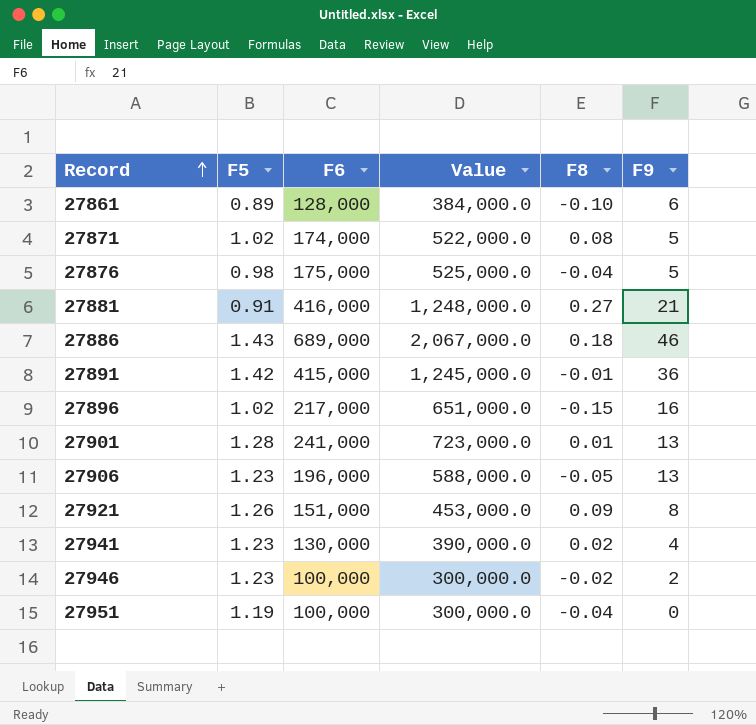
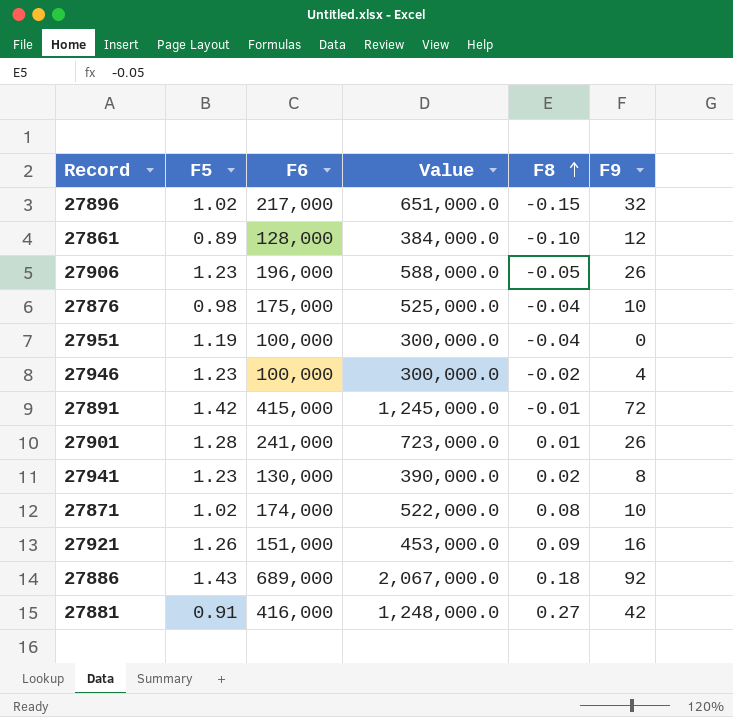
row order: Record ascending -> F8 ascending
27896 | F9: 16 -> 32
27861 | F9: 6 -> 12
27906 | F9: 13 -> 26
27876 | F9: 5 -> 10
27946 | F9: 2 -> 4
27891 | F9: 36 -> 72
27901 | F9: 13 -> 26
27941 | F9: 4 -> 8
27871 | F9: 5 -> 10
27921 | F9: 8 -> 16
27886 | F9: 46 -> 92
27881 | F9: 21 -> 42

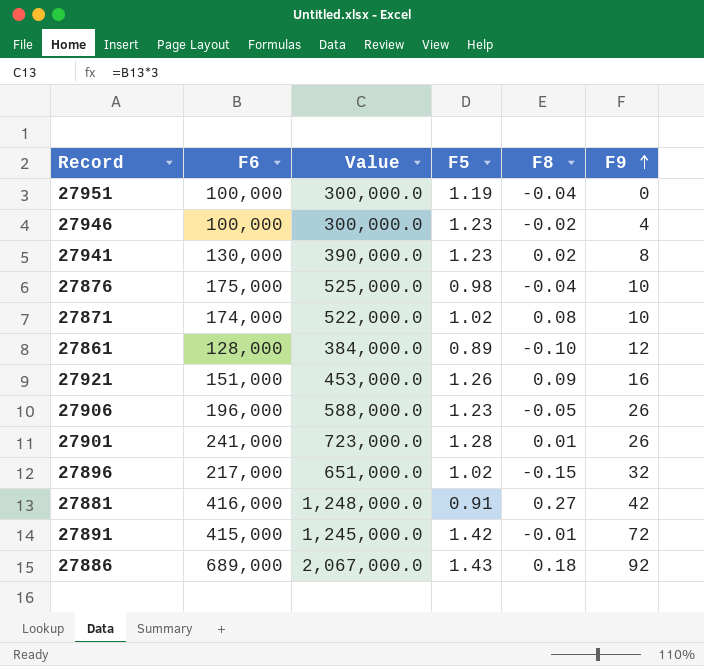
row order: F8 ascending -> F9 ascending
column F5 | position: 2 -> 4

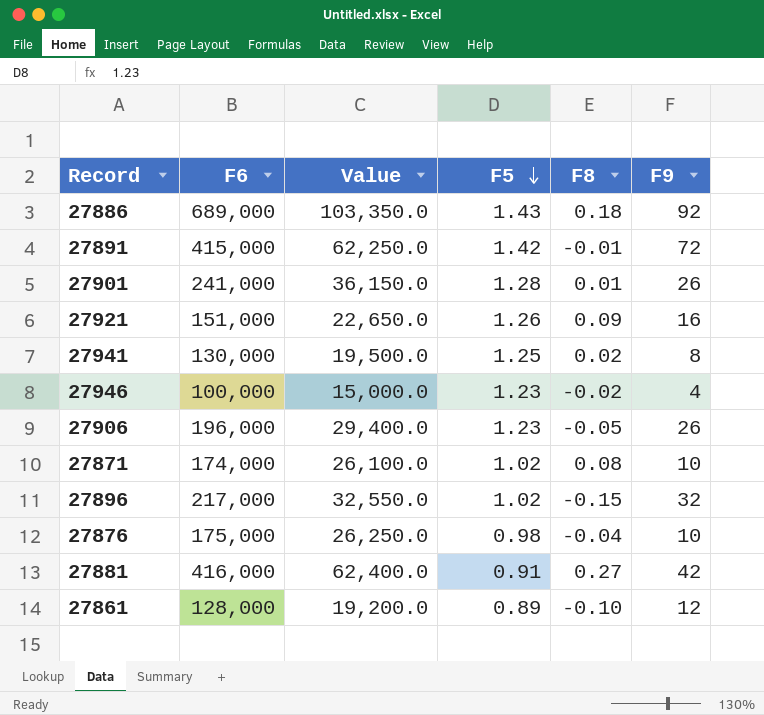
row order: F9 ascending -> F5 descending
column Value | formula: [F6] * 3 -> [F6] * 0.15
row 27951: 100,000 | 300,000.0 | 1.19 | -0.04 | 0 -> none
27941 | F5: 1.23 -> 1.25

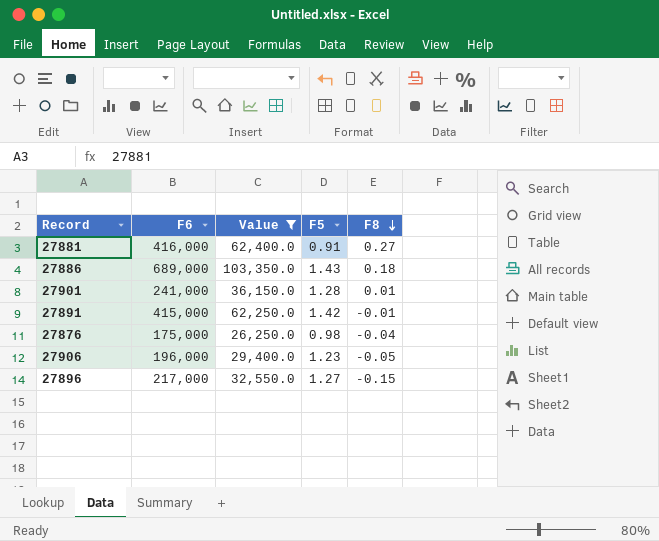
filter: none -> Value >= 26,250.0
row order: F5 descending -> F8 descending
column F9 | position: 6 -> none
27896 | F5: 1.02 -> 1.27

